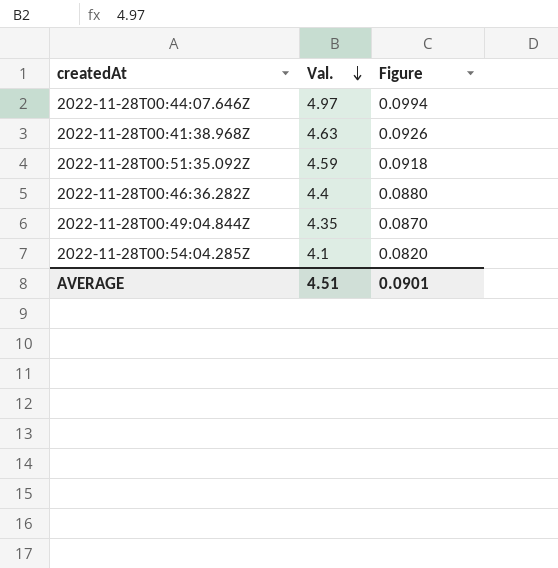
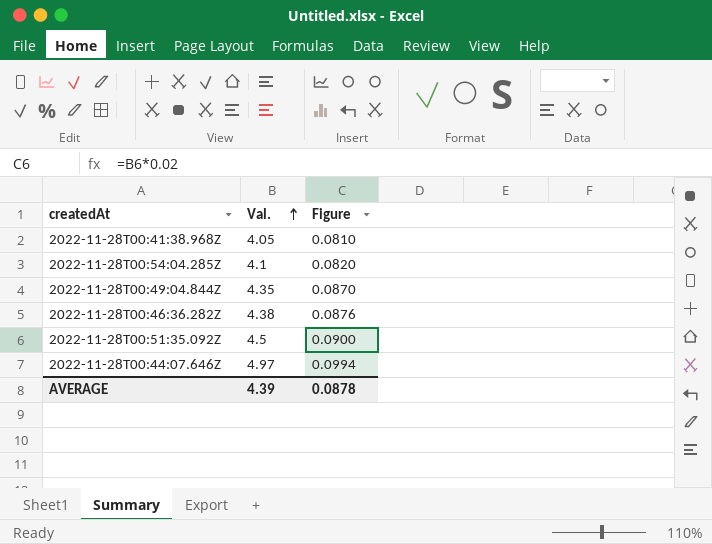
row order: Val. descending -> Val. ascending
2022-11-28T00:41:38.968Z | Val.: 4.63 -> 4.05
2022-11-28T00:41:38.968Z | Figure: 0.0926 -> 0.0810
2022-11-28T00:46:36.282Z | Val.: 4.4 -> 4.38
2022-11-28T00:46:36.282Z | Figure: 0.0880 -> 0.0876
2022-11-28T00:51:35.092Z | Val.: 4.59 -> 4.5
2022-11-28T00:51:35.092Z | Figure: 0.0918 -> 0.0900
AVERAGE | Val.: 4.51 -> 4.39
AVERAGE | Figure: 0.0901 -> 0.0878

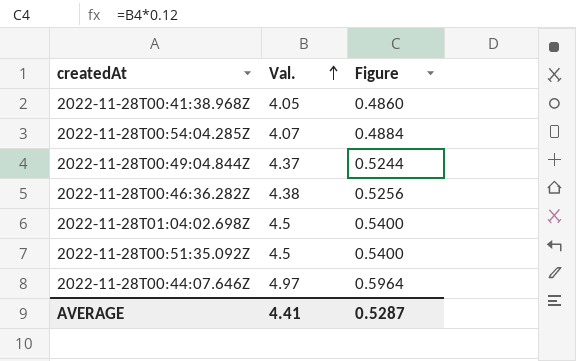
column Figure | formula: [Val.] * 0.02 -> [Val.] * 0.12
2022-11-28T00:54:04.285Z | Val.: 4.1 -> 4.07
2022-11-28T00:49:04.844Z | Val.: 4.35 -> 4.37
row 2022-11-28T01:04:02.698Z: none -> 4.5 | 0.5400
AVERAGE | Val.: 4.39 -> 4.41
AVERAGE | Figure: 0.0878 -> 0.5287

